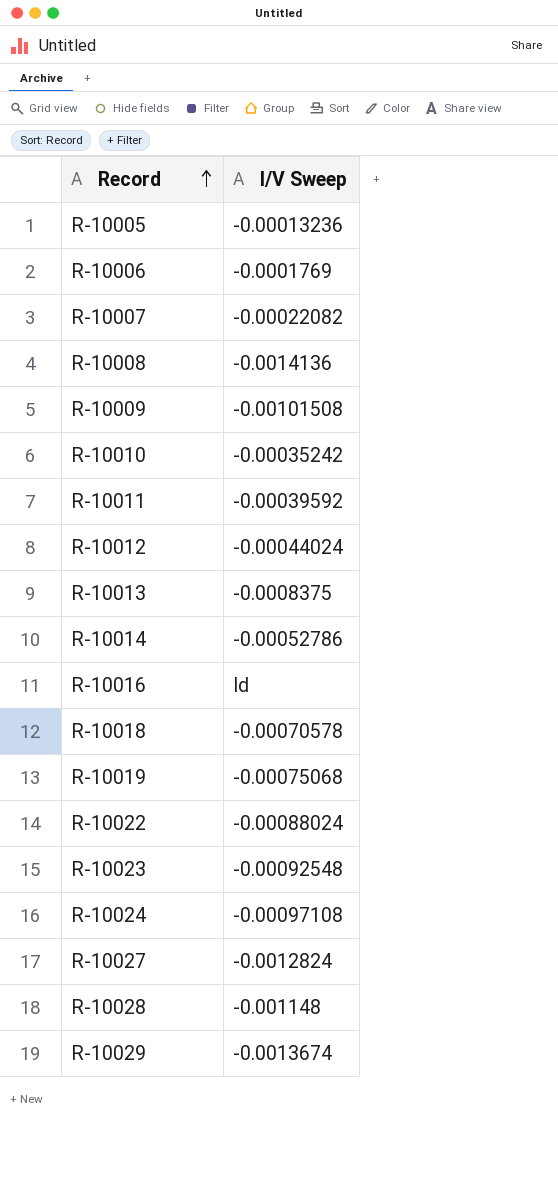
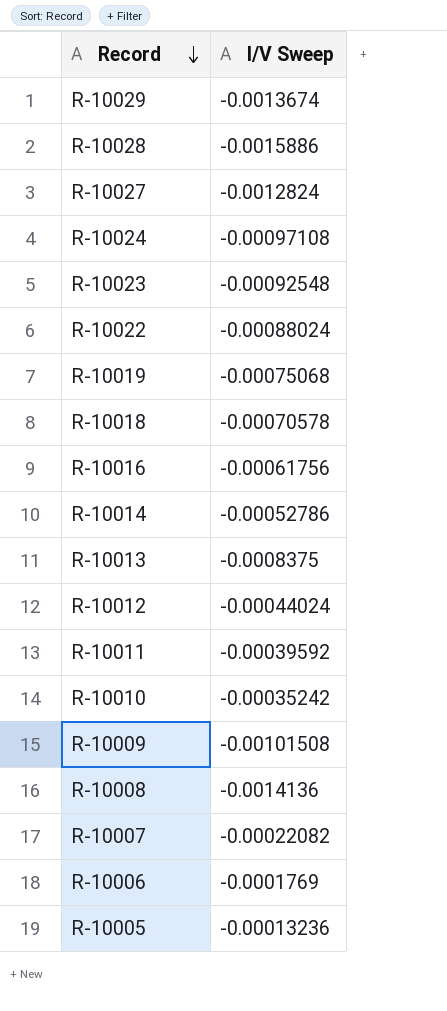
row order: Record ascending -> Record descending
R-10028 | I/V Sweep: -0.001148 -> -0.0015886
R-10016 | I/V Sweep: Id -> -0.00061756

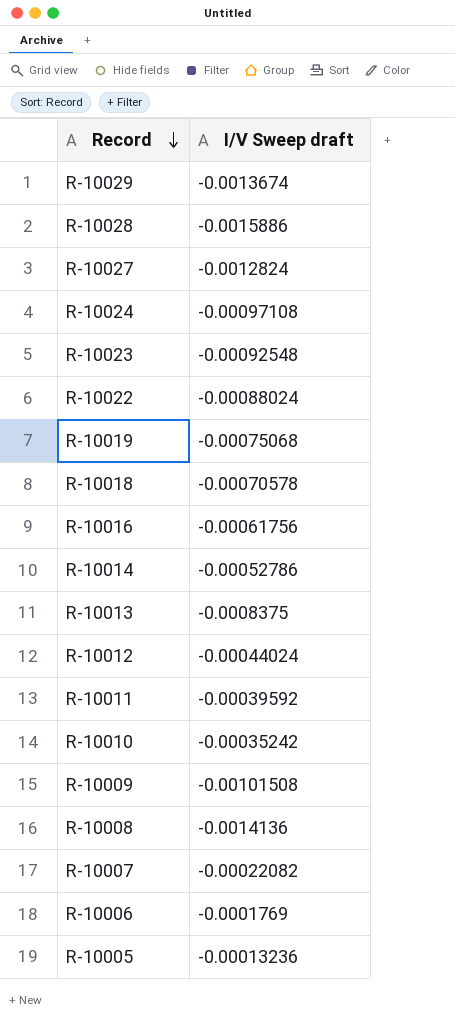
column name: I/V Sweep -> I/V Sweep draft

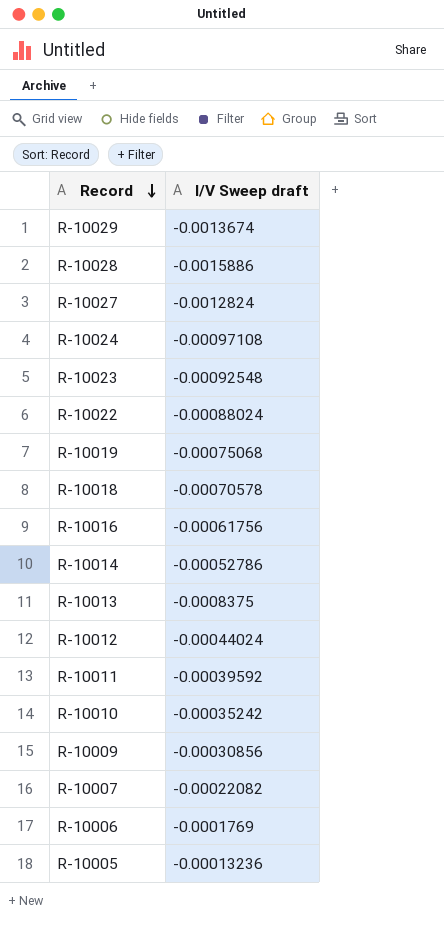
row R-10008: -0.0014136 -> none
R-10009 | I/V Sweep draft: -0.00101508 -> -0.00030856

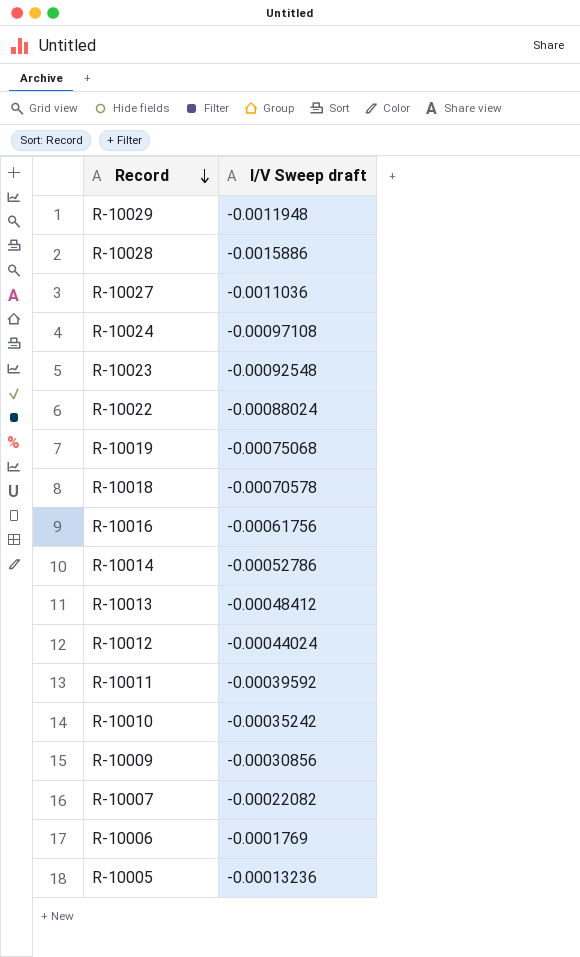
R-10029 | I/V Sweep draft: -0.0013674 -> -0.0011948
R-10027 | I/V Sweep draft: -0.0012824 -> -0.0011036
R-10013 | I/V Sweep draft: -0.0008375 -> -0.00048412

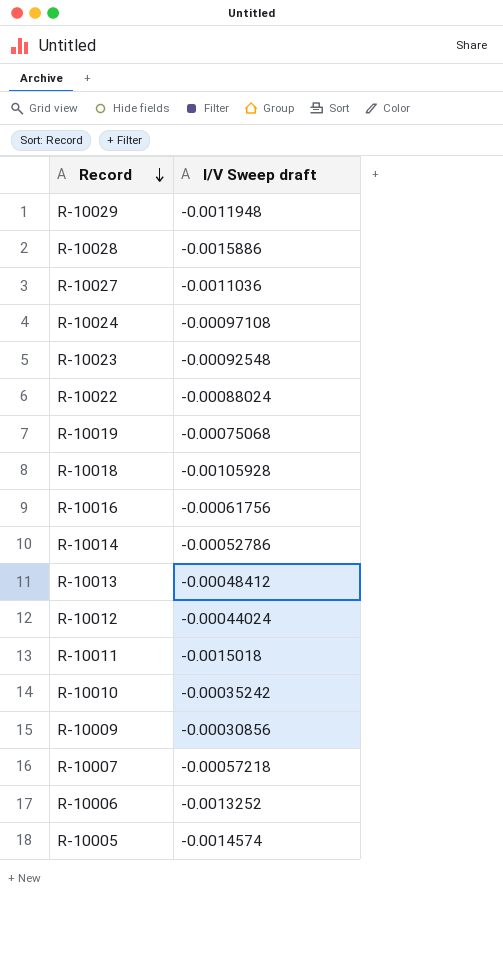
R-10018 | I/V Sweep draft: -0.00070578 -> -0.00105928
R-10011 | I/V Sweep draft: -0.00039592 -> -0.0015018
R-10007 | I/V Sweep draft: -0.00022082 -> -0.00057218
R-10006 | I/V Sweep draft: -0.0001769 -> -0.0013252
R-10005 | I/V Sweep draft: -0.00013236 -> -0.0014574

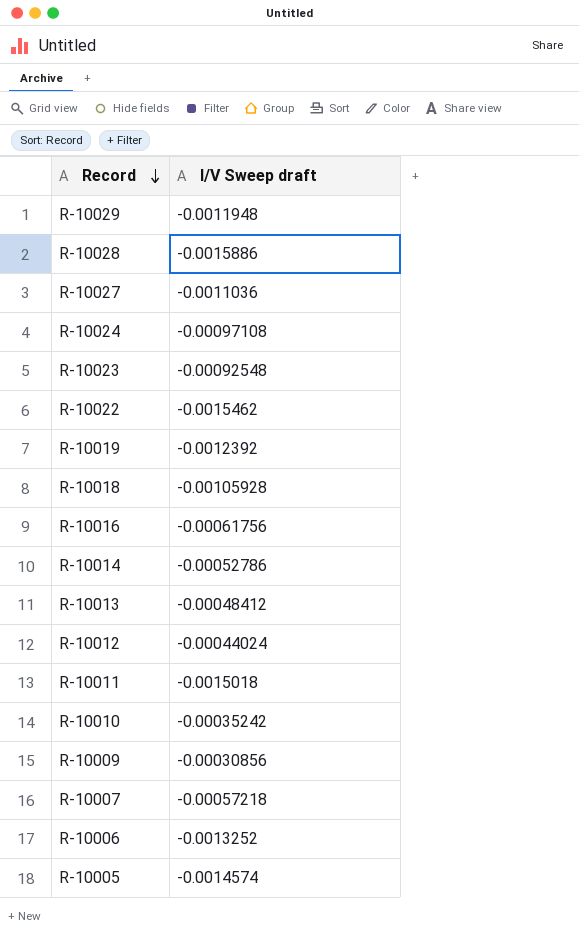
R-10022 | I/V Sweep draft: -0.00088024 -> -0.0015462
R-10019 | I/V Sweep draft: -0.00075068 -> -0.0012392

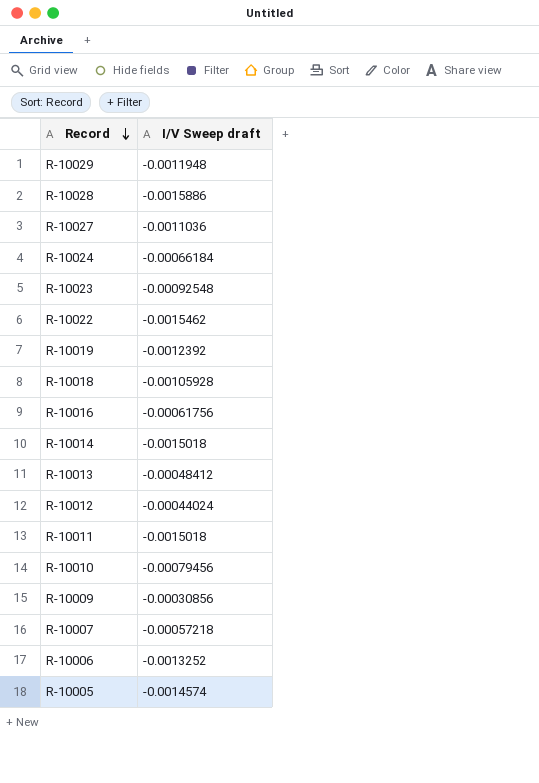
R-10024 | I/V Sweep draft: -0.00097108 -> -0.00066184
R-10014 | I/V Sweep draft: -0.00052786 -> -0.0015018
R-10010 | I/V Sweep draft: -0.00035242 -> -0.00079456

